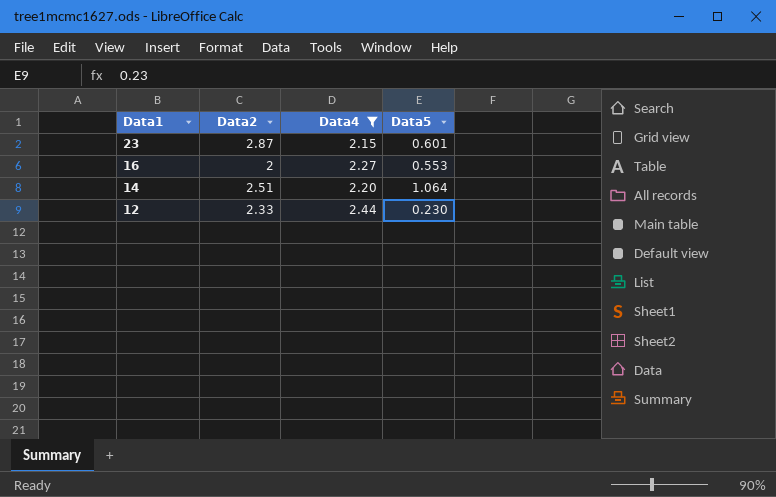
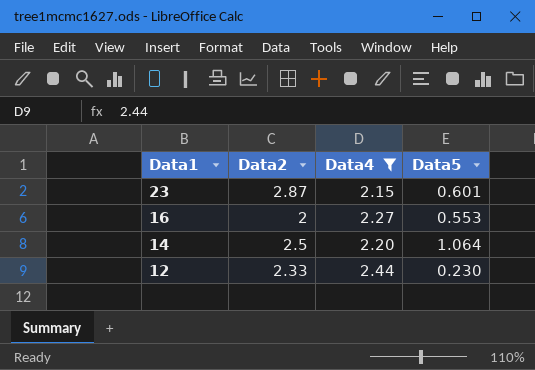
14 | Data2: 2.51 -> 2.5

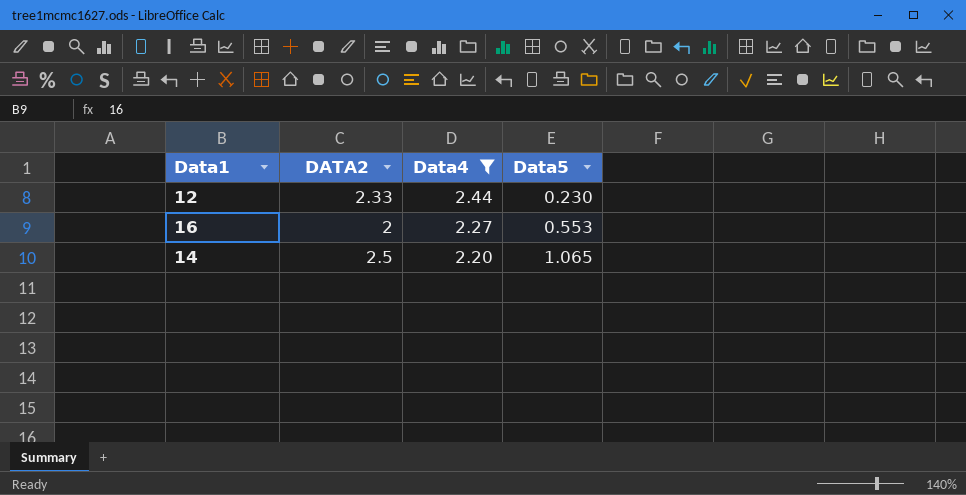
row order: Data1 descending -> Data4 descending
column name: Data2 -> DATA2
row 23: 2.87 | 2.15 | 0.601 -> none
14 | Data5: 1.064 -> 1.065

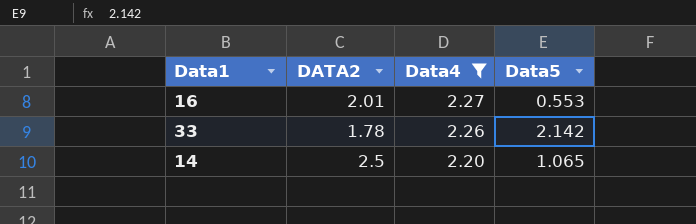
row 12: 2.33 | 2.44 | 0.230 -> none
16 | DATA2: 2 -> 2.01
row 33: none -> 1.78 | 2.26 | 2.142

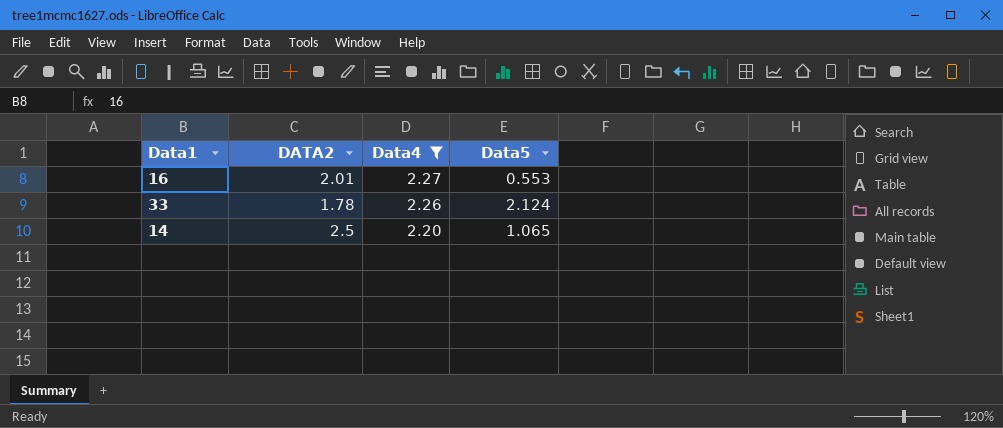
33 | Data5: 2.142 -> 2.124

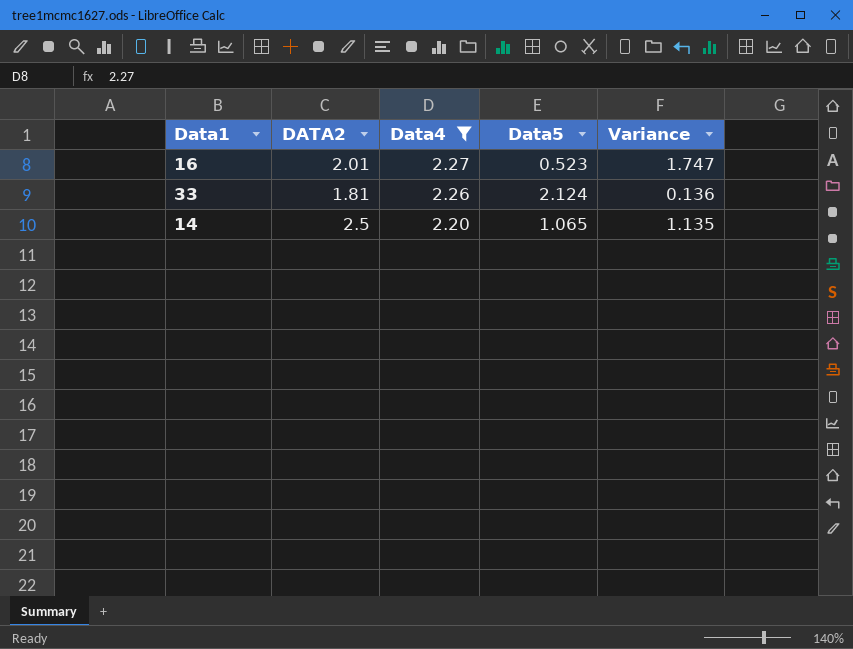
column Variance | formula: none -> [Data4] - [Data5]
16 | Data5: 0.553 -> 0.523
33 | DATA2: 1.78 -> 1.81

